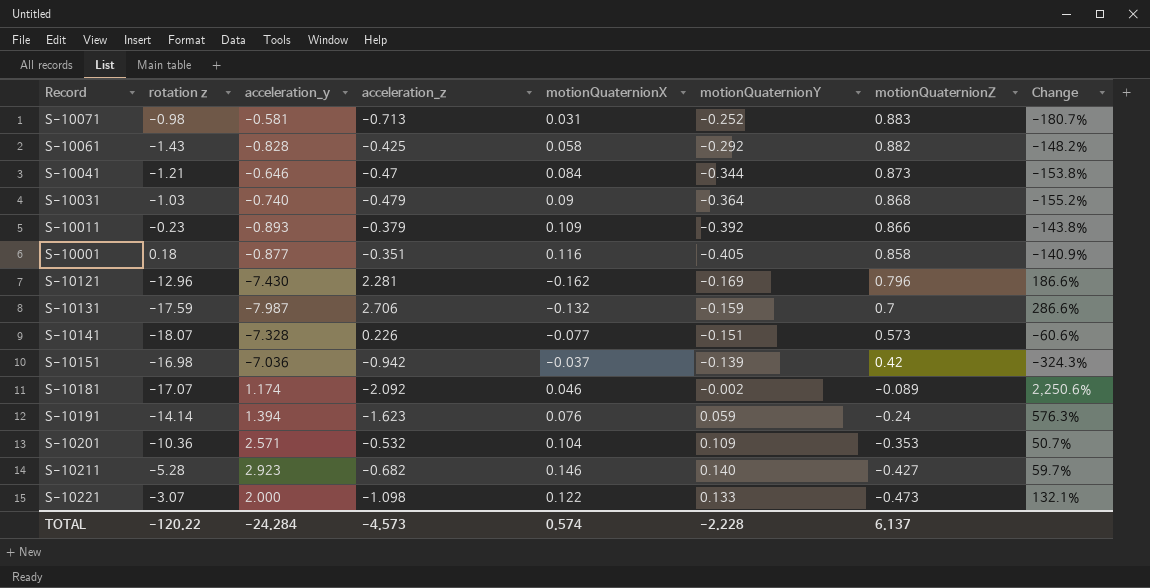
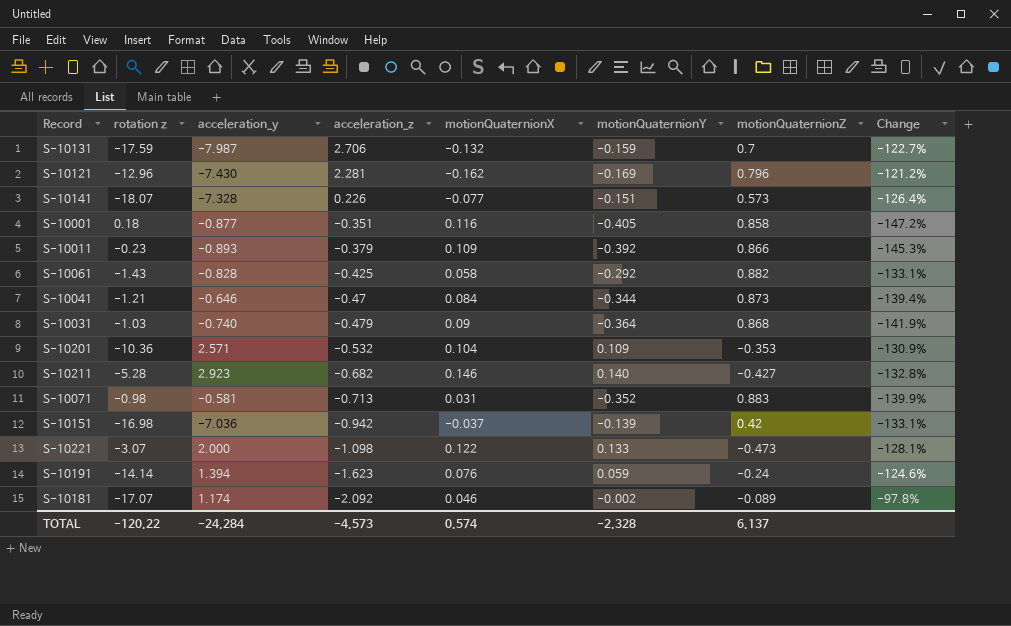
row order: motionQuaternionZ descending -> acceleration_z descending
column Change | formula: ([acceleration_z] - [motionQuaternionZ]) / [motionQuaternionZ] -> ([motionQuaternionY] - [motionQuaternionZ]) / [motionQuaternionZ]
S-10071 | motionQuaternionY: -0.252 -> -0.352
TOTAL | motionQuaternionY: -2.228 -> -2.328

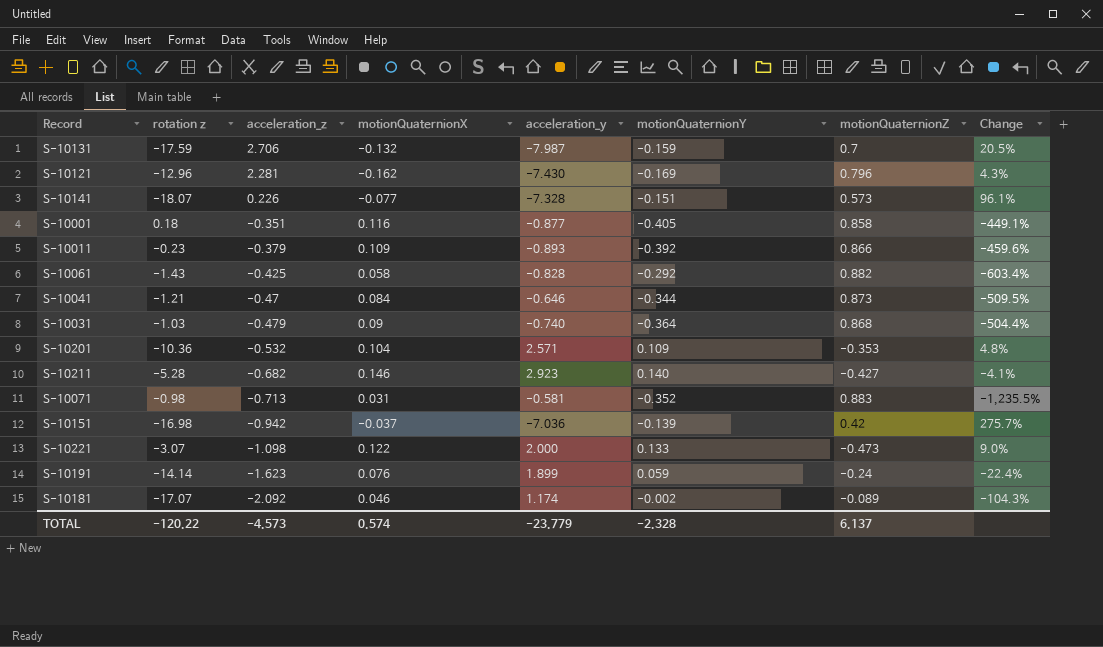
column acceleration_y | position: 3 -> 5
column Change | formula: ([motionQuaternionY] - [motionQuaternionZ]) / [motionQuaternionZ] -> ([motionQuaternionY] - [motionQuaternionX]) / [motionQuaternionX]
S-10191 | acceleration_y: 1.394 -> 1.899
TOTAL | acceleration_y: -24.284 -> -23.779

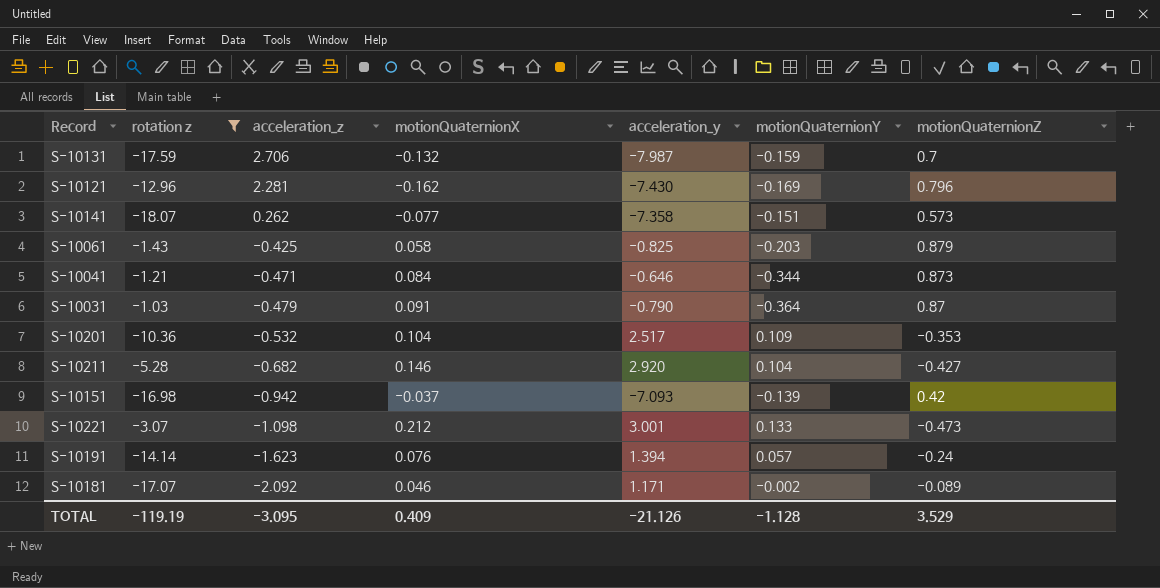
filter: none -> rotation z <= -1.03
column Change | formula: ([motionQuaternionY] - [motionQuaternionX]) / [motionQuaternionX] -> none
S-10141 | acceleration_z: 0.226 -> 0.262
S-10141 | acceleration_y: -7.328 -> -7.358
S-10061 | acceleration_y: -0.828 -> -0.825
S-10061 | motionQuaternionY: -0.292 -> -0.203
S-10061 | motionQuaternionZ: 0.882 -> 0.879
S-10041 | acceleration_z: -0.47 -> -0.471
S-10031 | motionQuaternionX: 0.09 -> 0.091
S-10031 | acceleration_y: -0.740 -> -0.790
S-10031 | motionQuaternionZ: 0.868 -> 0.87
S-10201 | acceleration_y: 2.571 -> 2.517
S-10211 | acceleration_y: 2.923 -> 2.920
S-10211 | motionQuaternionY: 0.140 -> 0.104
S-10151 | acceleration_y: -7.036 -> -7.093
S-10221 | motionQuaternionX: 0.122 -> 0.212
S-10221 | acceleration_y: 2.000 -> 3.001
S-10191 | acceleration_y: 1.899 -> 1.394
S-10191 | motionQuaternionY: 0.059 -> 0.057
S-10181 | acceleration_y: 1.174 -> 1.171
TOTAL | rotation z: -120.22 -> -119.19
TOTAL | acceleration_z: -4.573 -> -3.095
TOTAL | motionQuaternionX: 0.574 -> 0.409
TOTAL | acceleration_y: -23.779 -> -21.126
TOTAL | motionQuaternionY: -2.328 -> -1.128
TOTAL | motionQuaternionZ: 6.137 -> 3.529

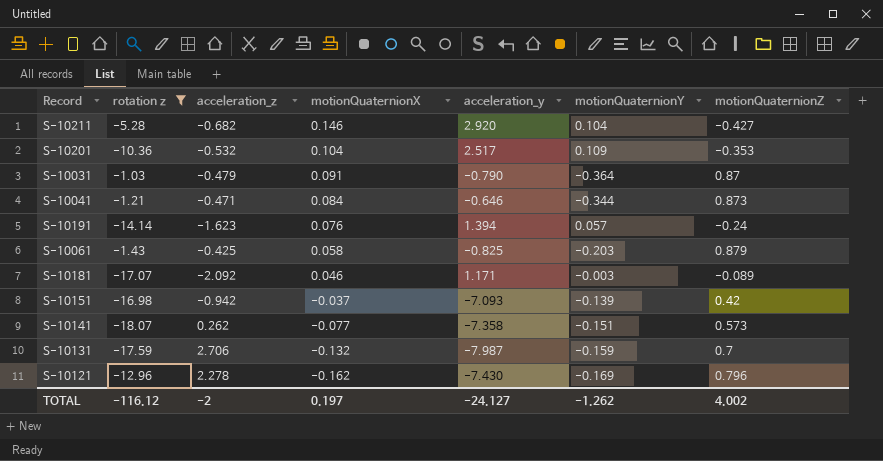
row order: acceleration_z descending -> motionQuaternionX descending
row S-10221: -3.07 | -1.098 | 0.212 | 3.001 | 0.133 | -0.473 -> none
S-10181 | motionQuaternionY: -0.002 -> -0.003
S-10121 | acceleration_z: 2.281 -> 2.278
TOTAL | rotation z: -119.19 -> -116.12
TOTAL | acceleration_z: -3.095 -> -2
TOTAL | motionQuaternionX: 0.409 -> 0.197
TOTAL | acceleration_y: -21.126 -> -24.127
TOTAL | motionQuaternionY: -1.128 -> -1.262
TOTAL | motionQuaternionZ: 3.529 -> 4.002

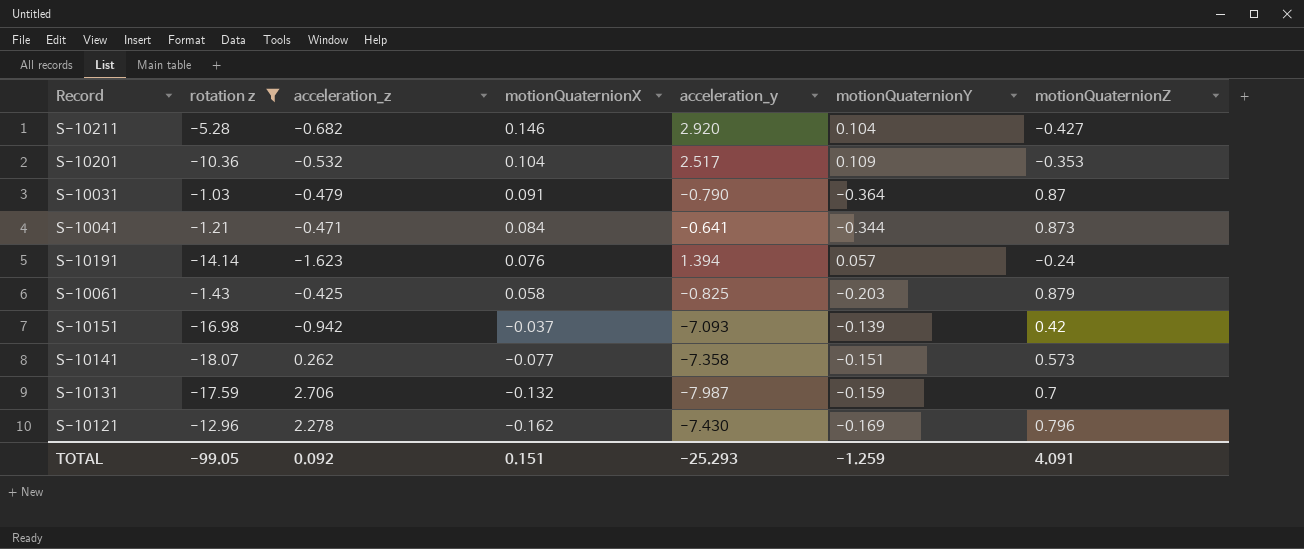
row S-10181: -17.07 | -2.092 | 0.046 | 1.171 | -0.003 | -0.089 -> none
S-10041 | acceleration_y: -0.646 -> -0.641
TOTAL | rotation z: -116.12 -> -99.05
TOTAL | acceleration_z: -2 -> 0.092
TOTAL | motionQuaternionX: 0.197 -> 0.151
TOTAL | acceleration_y: -24.127 -> -25.293
TOTAL | motionQuaternionY: -1.262 -> -1.259
TOTAL | motionQuaternionZ: 4.002 -> 4.091

